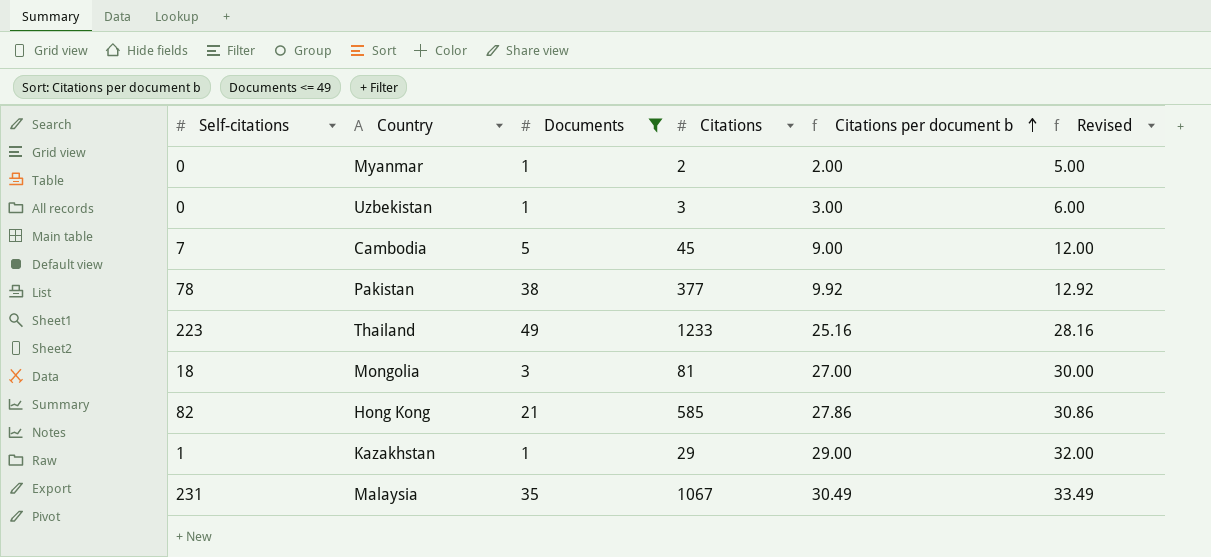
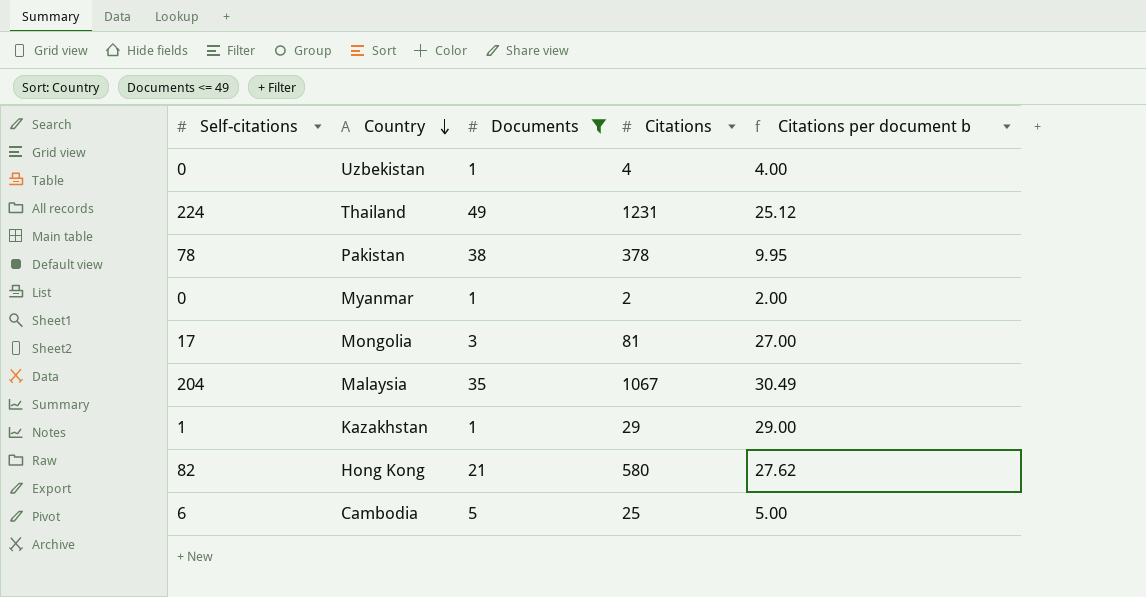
row order: Citations per document b ascending -> Country descending
column Revised | formula: [Citations per document b] + 3 -> none
Uzbekistan | Citations: 3 -> 4
Uzbekistan | Citations per document b: 3.00 -> 4.00
Thailand | Self-citations: 223 -> 224
Thailand | Citations: 1233 -> 1231
Thailand | Citations per document b: 25.16 -> 25.12
Pakistan | Citations: 377 -> 378
Pakistan | Citations per document b: 9.92 -> 9.95
Mongolia | Self-citations: 18 -> 17
Malaysia | Self-citations: 231 -> 204
Hong Kong | Citations: 585 -> 580
Hong Kong | Citations per document b: 27.86 -> 27.62
Cambodia | Self-citations: 7 -> 6
Cambodia | Citations: 45 -> 25
Cambodia | Citations per document b: 9.00 -> 5.00

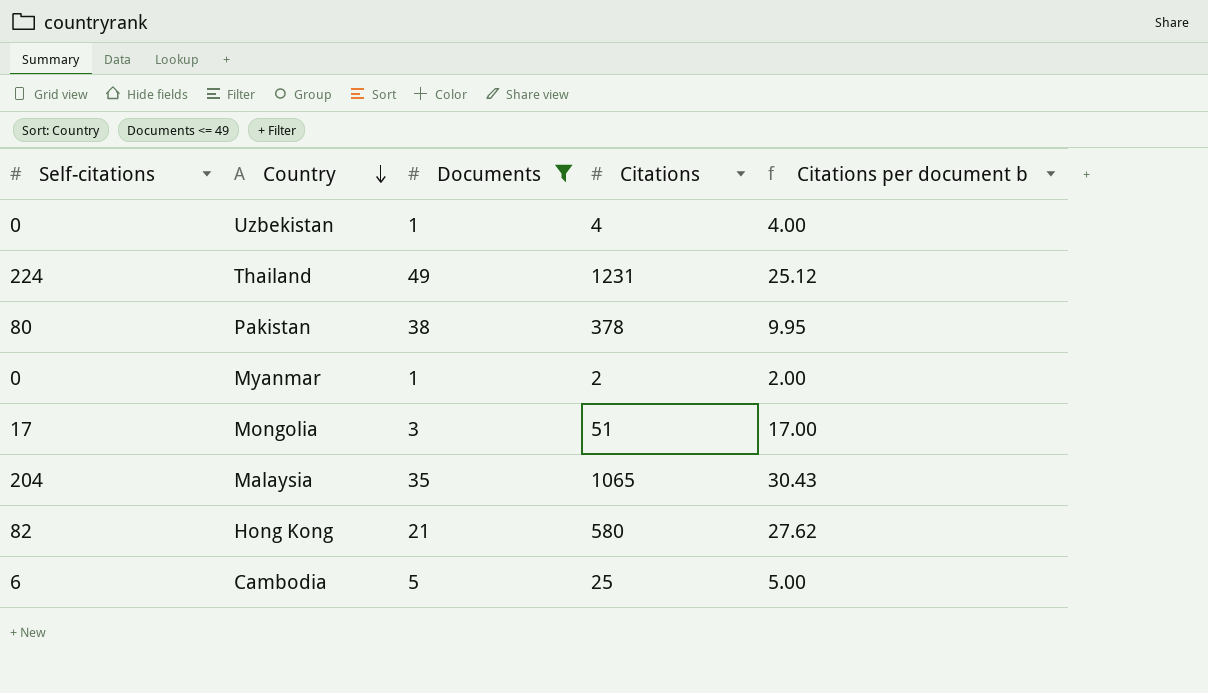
row Kazakhstan: 1 | 1 | 29 | 29.00 -> none
Pakistan | Self-citations: 78 -> 80
Mongolia | Citations: 81 -> 51
Mongolia | Citations per document b: 27.00 -> 17.00
Malaysia | Citations: 1067 -> 1065
Malaysia | Citations per document b: 30.49 -> 30.43

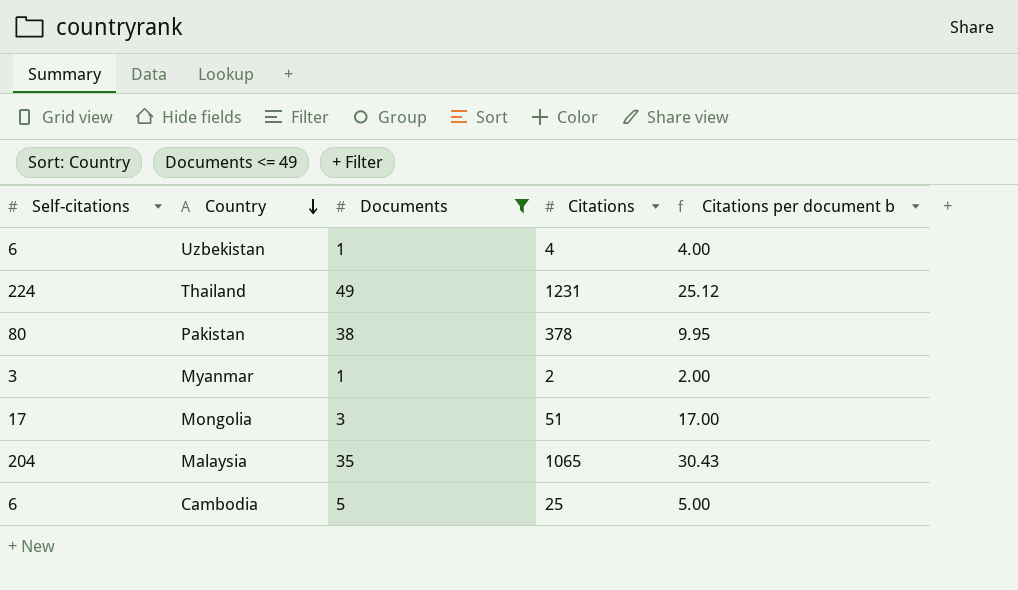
row Hong Kong: 82 | 21 | 580 | 27.62 -> none
Uzbekistan | Self-citations: 0 -> 6
Myanmar | Self-citations: 0 -> 3

